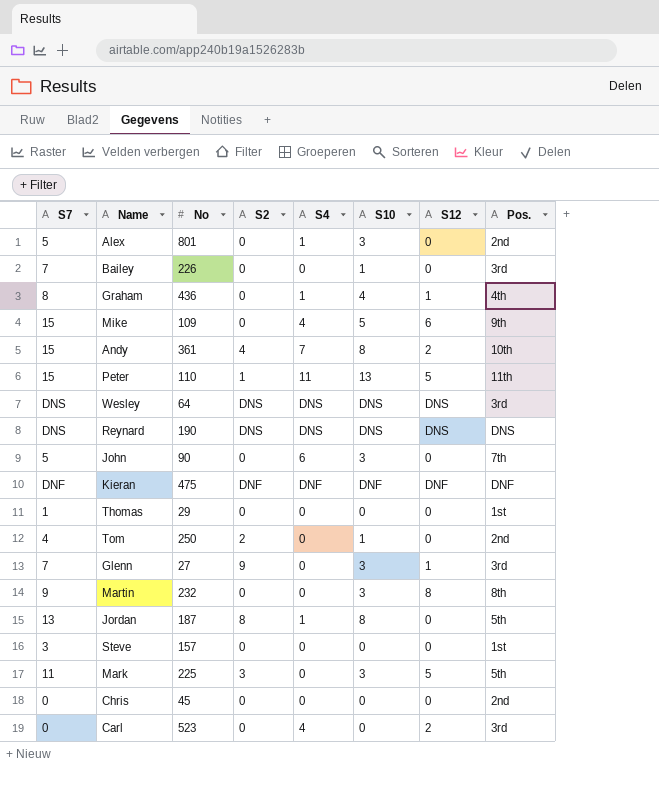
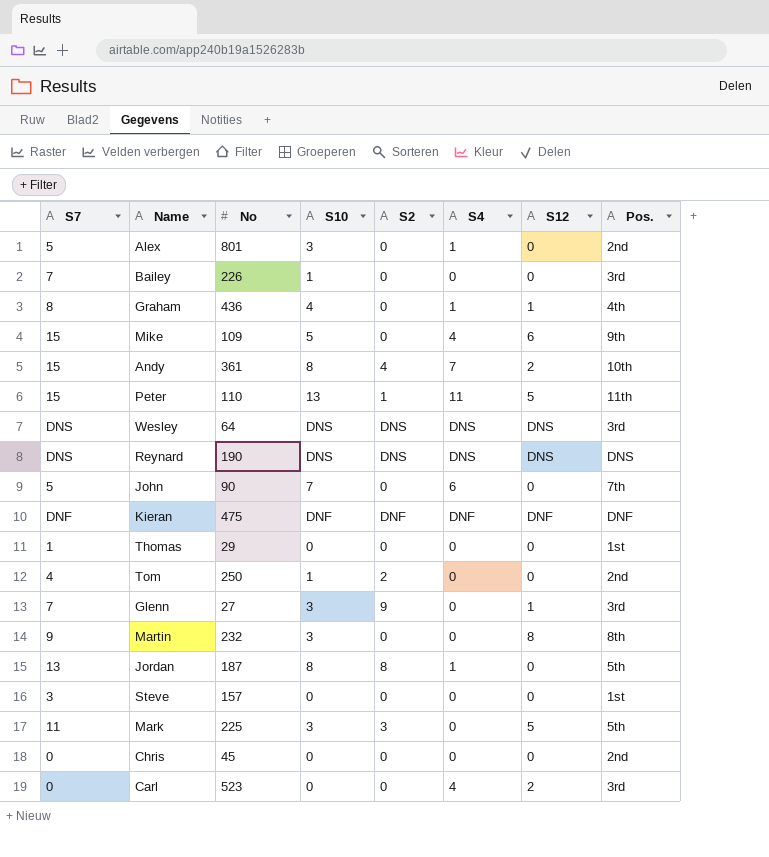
column S10 | position: 6 -> 4
John | S10: 3 -> 7

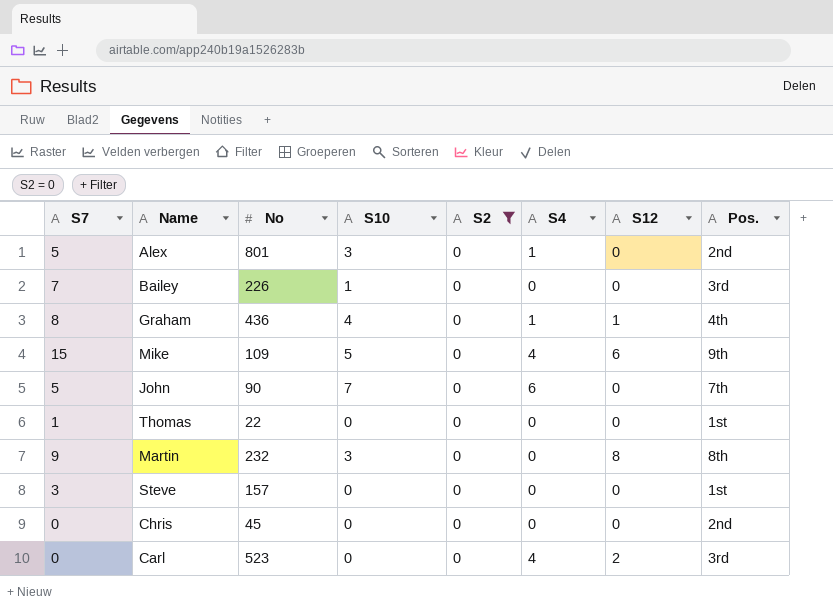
filter: none -> S2 = 0
Thomas | No: 29 -> 22

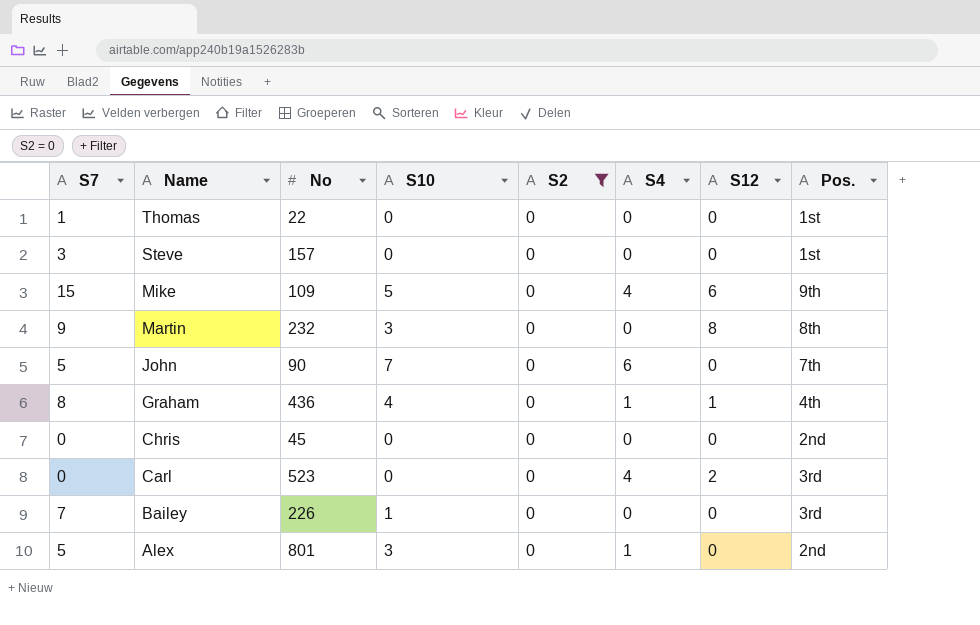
row order: none -> Name descending

